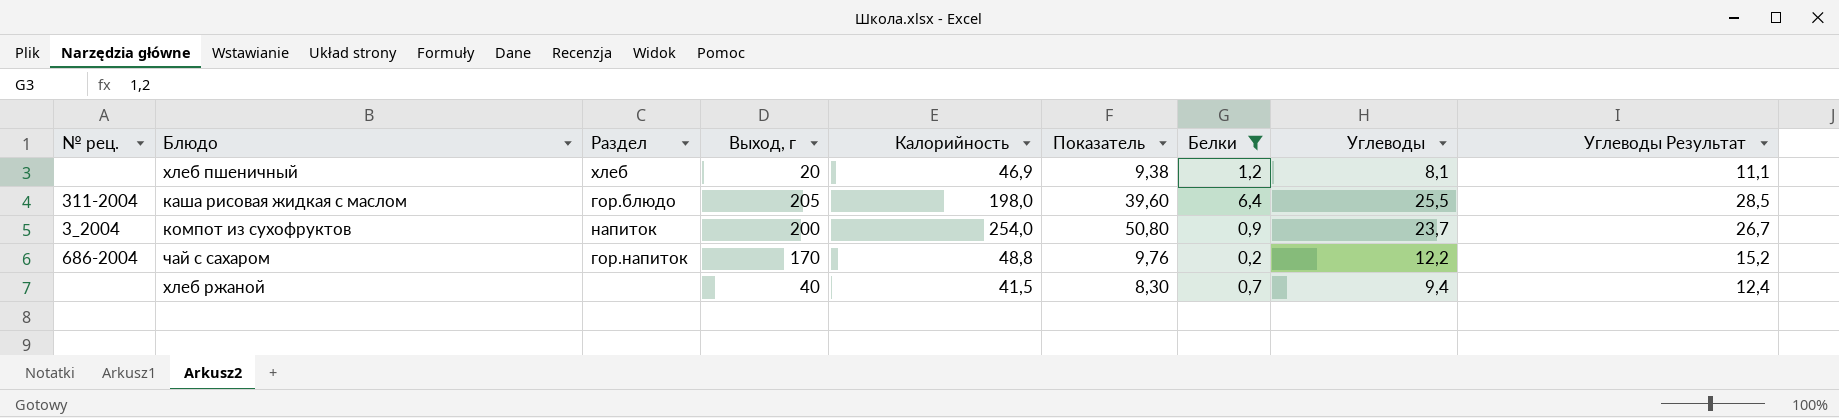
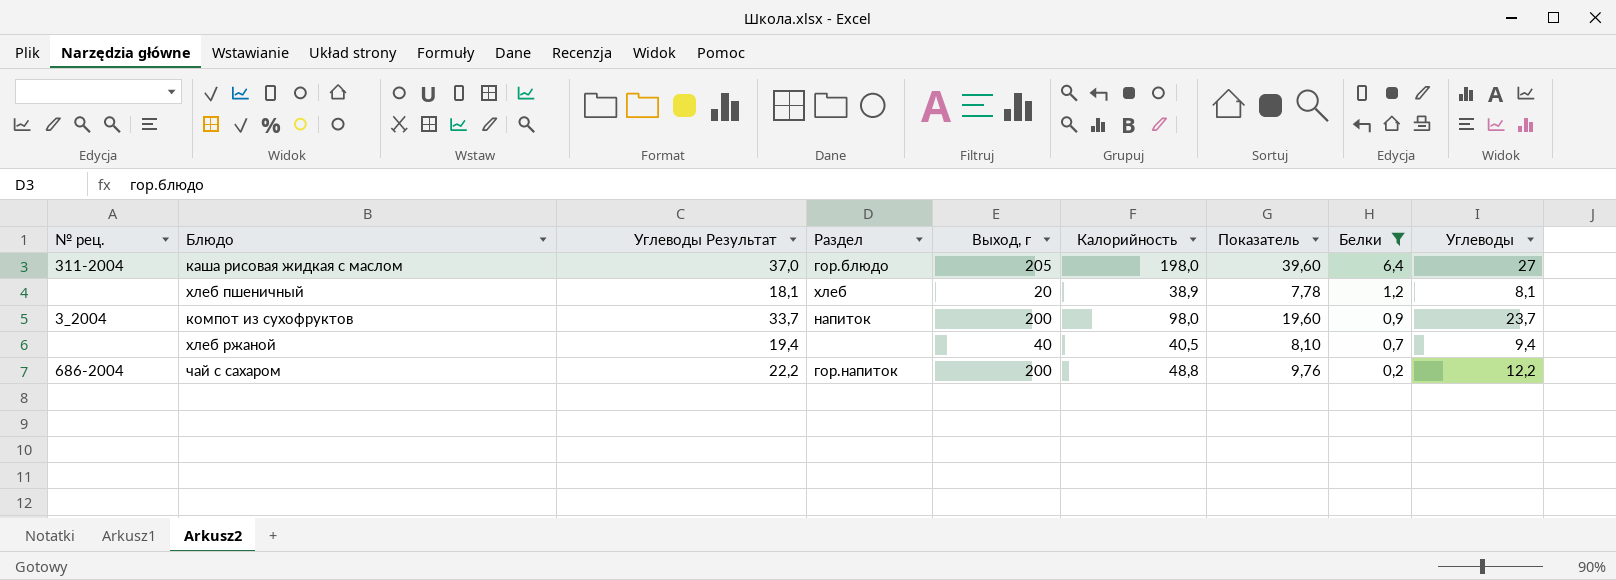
row order: none -> Белки descending
column Углеводы Результат | formula: [Углеводы] + 3 -> [Углеводы] + 10
column Углеводы Результат | position: 9 -> 3
каша рисовая жидкая с маслом | Углеводы: 25,5 -> 27
хлеб пшеничный | Калорийность: 46,9 -> 38,9
хлеб пшеничный | Показатель: 9,38 -> 7,78
компот из сухофруктов | Калорийность: 254,0 -> 98,0
компот из сухофруктов | Показатель: 50,80 -> 19,60
хлеб ржаной | Калорийность: 41,5 -> 40,5
хлеб ржаной | Показатель: 8,30 -> 8,10
чай с сахаром | Выход, г: 170 -> 200

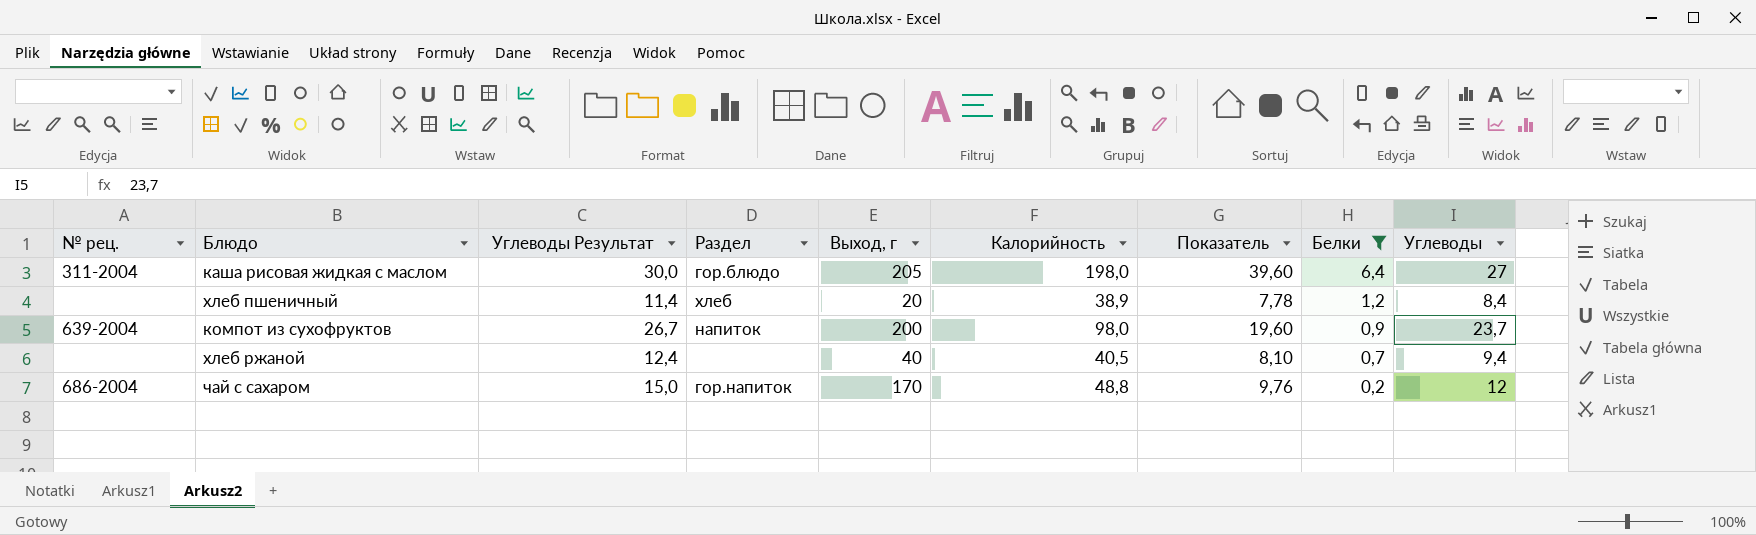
column Углеводы Результат | formula: [Углеводы] + 10 -> [Углеводы] + 3
хлеб пшеничный | Углеводы: 8,1 -> 8,4
компот из сухофруктов | № рец.: 3_2004 -> 639-2004
чай с сахаром | Выход, г: 200 -> 170
чай с сахаром | Углеводы: 12,2 -> 12

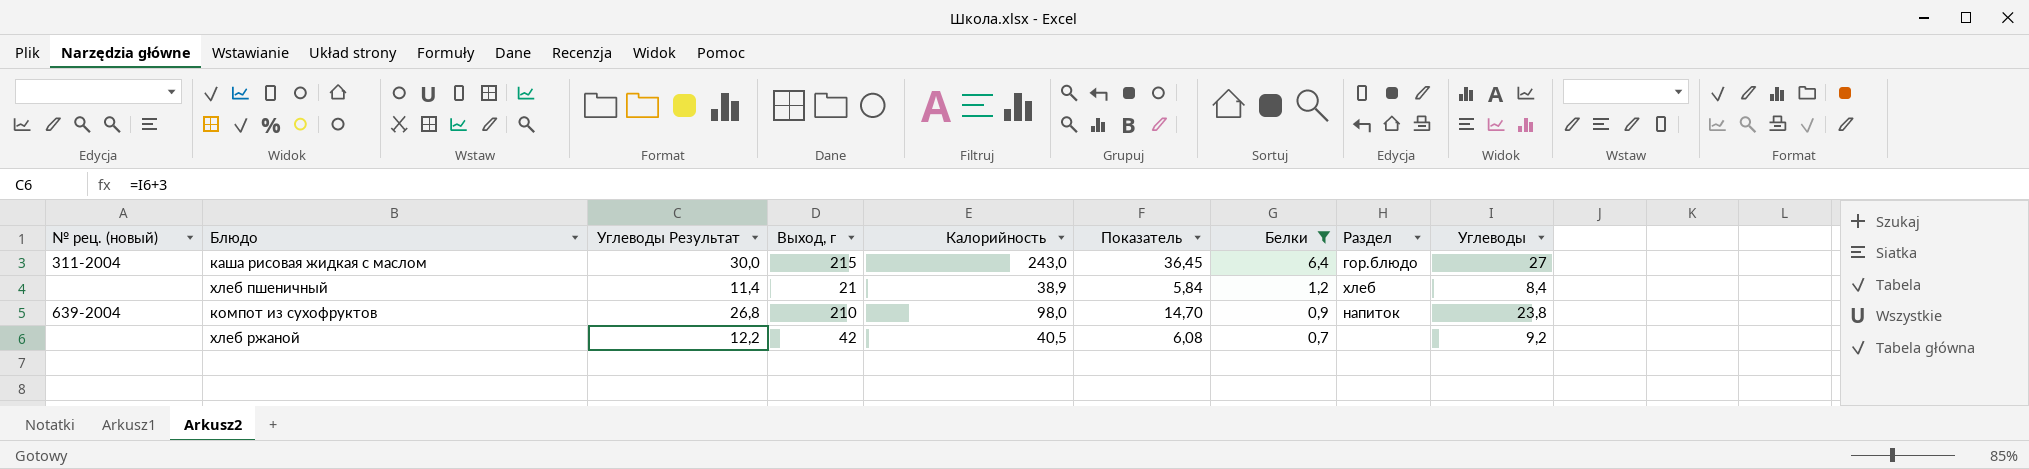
column name: № рец. -> № рец. (новый)
column Показатель | formula: [Калорийность] * 0,2 -> [Калорийность] * 0,15
column Раздел | position: 4 -> 8
row чай с сахаром: 686-2004 | 15,0 | гор.напиток | 170 | 48,8 | 9,76 | 0,2 | 12 -> none
каша рисовая жидкая с маслом | Выход, г: 205 -> 215
каша рисовая жидкая с маслом | Калорийность: 198,0 -> 243,0
хлеб пшеничный | Выход, г: 20 -> 21
компот из сухофруктов | Углеводы Результат: 26,7 -> 26,8
компот из сухофруктов | Выход, г: 200 -> 210
компот из сухофруктов | Углеводы: 23,7 -> 23,8
хлеб ржаной | Углеводы Результат: 12,4 -> 12,2
хлеб ржаной | Выход, г: 40 -> 42
хлеб ржаной | Углеводы: 9,4 -> 9,2

